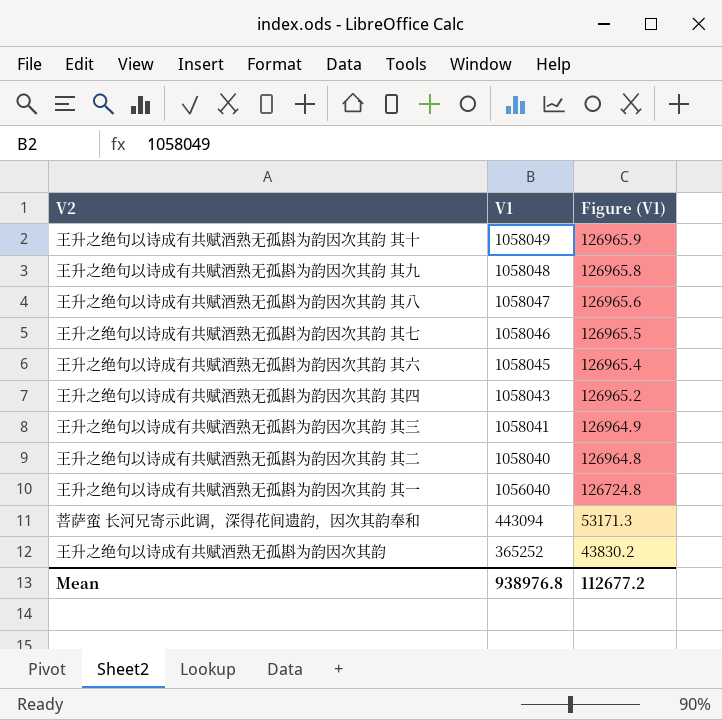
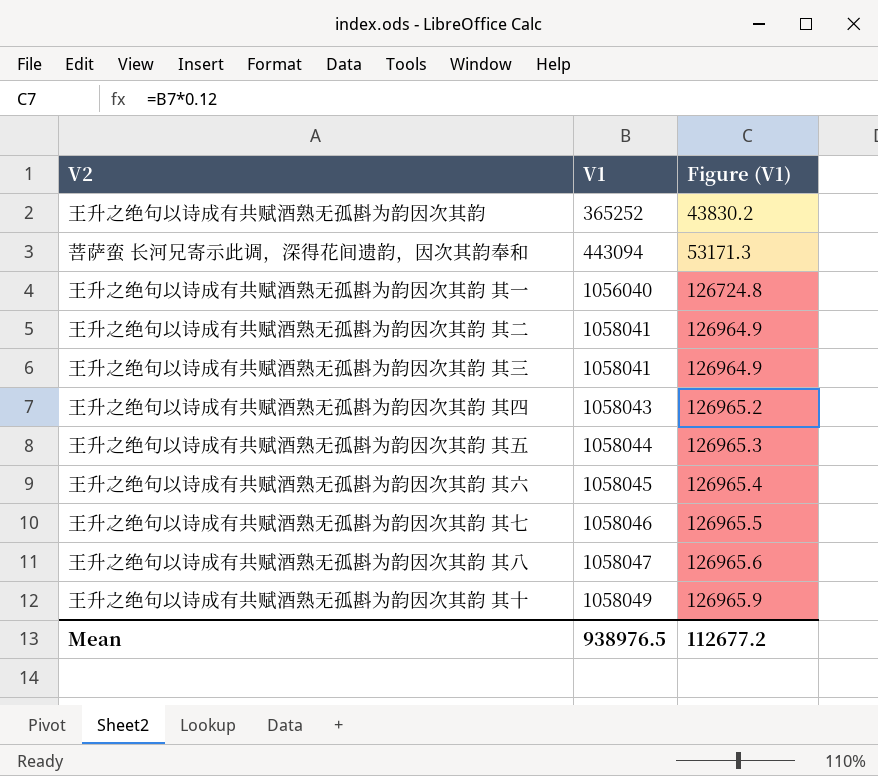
row order: V1 descending -> V1 ascending
row 王升之绝句以诗成有共赋酒熟无孤斟为韵因次其韵 其九: 1058048 | 126965.8 -> none
王升之绝句以诗成有共赋酒熟无孤斟为韵因次其韵 其二 | V1: 1058040 -> 1058041
王升之绝句以诗成有共赋酒熟无孤斟为韵因次其韵 其二 | Figure (V1): 126964.8 -> 126964.9
row 王升之绝句以诗成有共赋酒熟无孤斟为韵因次其韵 其五: none -> 1058044 | 126965.3
Mean | V1: 938976.8 -> 938976.5

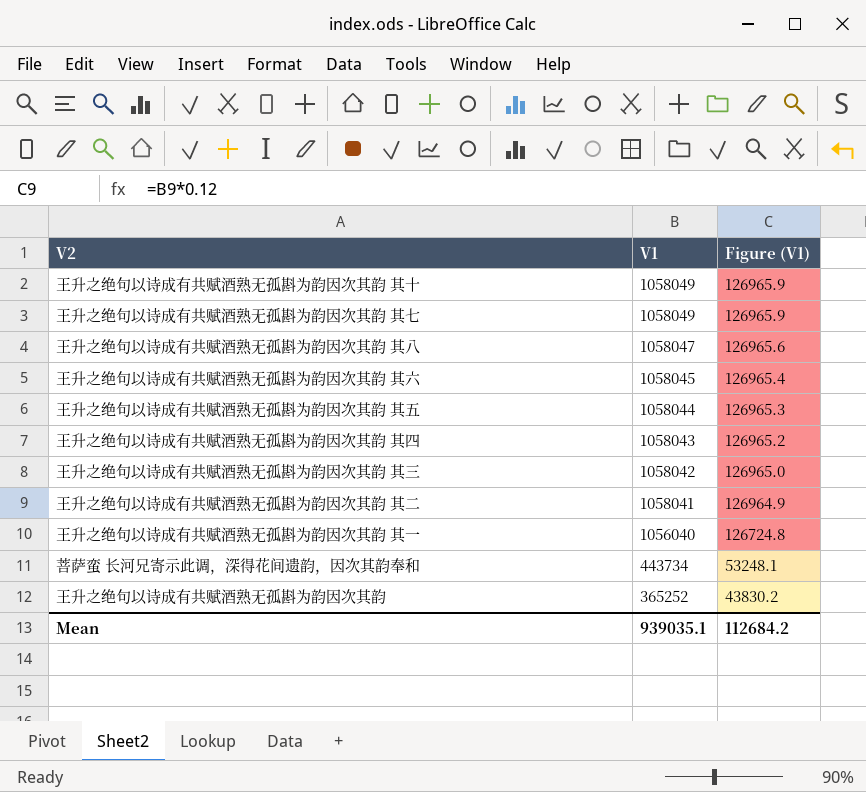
row order: V1 ascending -> V1 descending
王升之绝句以诗成有共赋酒熟无孤斟为韵因次其韵 其七 | V1: 1058046 -> 1058049
王升之绝句以诗成有共赋酒熟无孤斟为韵因次其韵 其七 | Figure (V1): 126965.5 -> 126965.9
王升之绝句以诗成有共赋酒熟无孤斟为韵因次其韵 其三 | V1: 1058041 -> 1058042
王升之绝句以诗成有共赋酒熟无孤斟为韵因次其韵 其三 | Figure (V1): 126964.9 -> 126965.0
菩萨蛮 长河兄寄示此调，深得花间遗韵，因次其韵奉和 | V1: 443094 -> 443734
菩萨蛮 长河兄寄示此调，深得花间遗韵，因次其韵奉和 | Figure (V1): 53171.3 -> 53248.1
Mean | V1: 938976.5 -> 939035.1
Mean | Figure (V1): 112677.2 -> 112684.2

